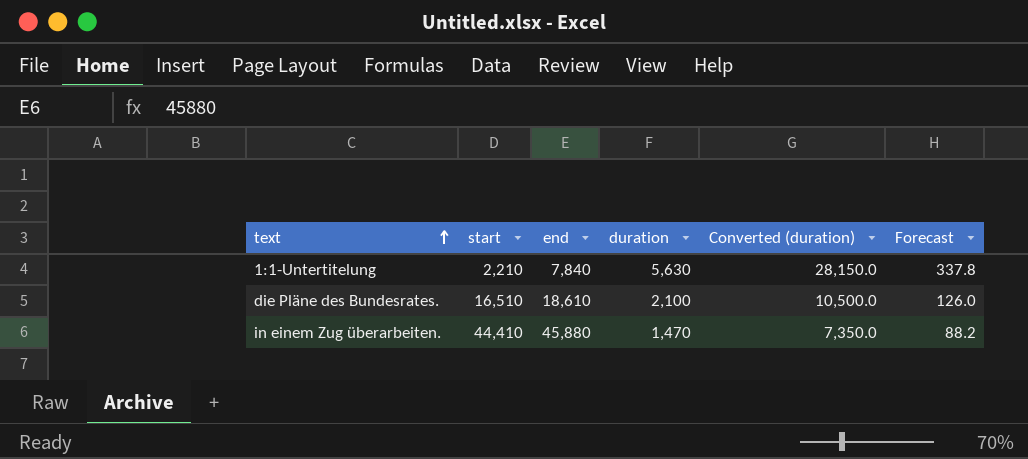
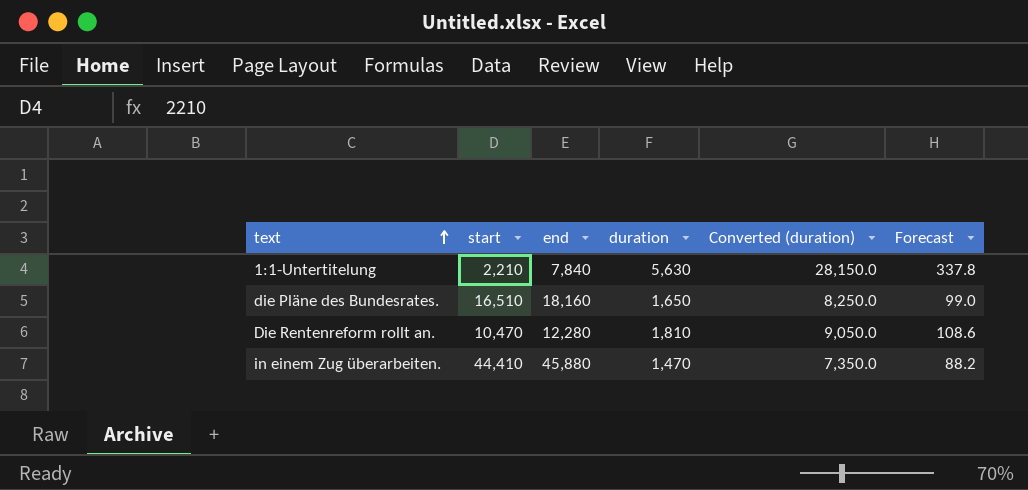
die Pläne des Bundesrates. | end: 18,610 -> 18,160
die Pläne des Bundesrates. | duration: 2,100 -> 1,650
die Pläne des Bundesrates. | Converted (duration): 10,500.0 -> 8,250.0
die Pläne des Bundesrates. | Forecast: 126.0 -> 99.0
row Die Rentenreform rollt an.: none -> 10,470 | 12,280 | 1,810 | 9,050.0 | 108.6

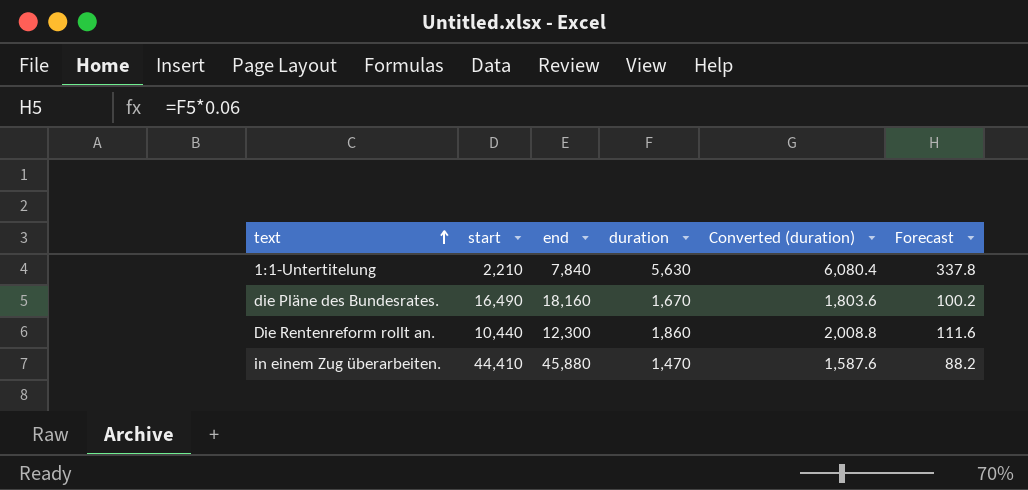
column Converted (duration) | formula: [duration] * 5 -> [duration] * 1.08
die Pläne des Bundesrates. | start: 16,510 -> 16,490
die Pläne des Bundesrates. | duration: 1,650 -> 1,670
die Pläne des Bundesrates. | Forecast: 99.0 -> 100.2
Die Rentenreform rollt an. | start: 10,470 -> 10,440
Die Rentenreform rollt an. | end: 12,280 -> 12,300
Die Rentenreform rollt an. | duration: 1,810 -> 1,860
Die Rentenreform rollt an. | Forecast: 108.6 -> 111.6

